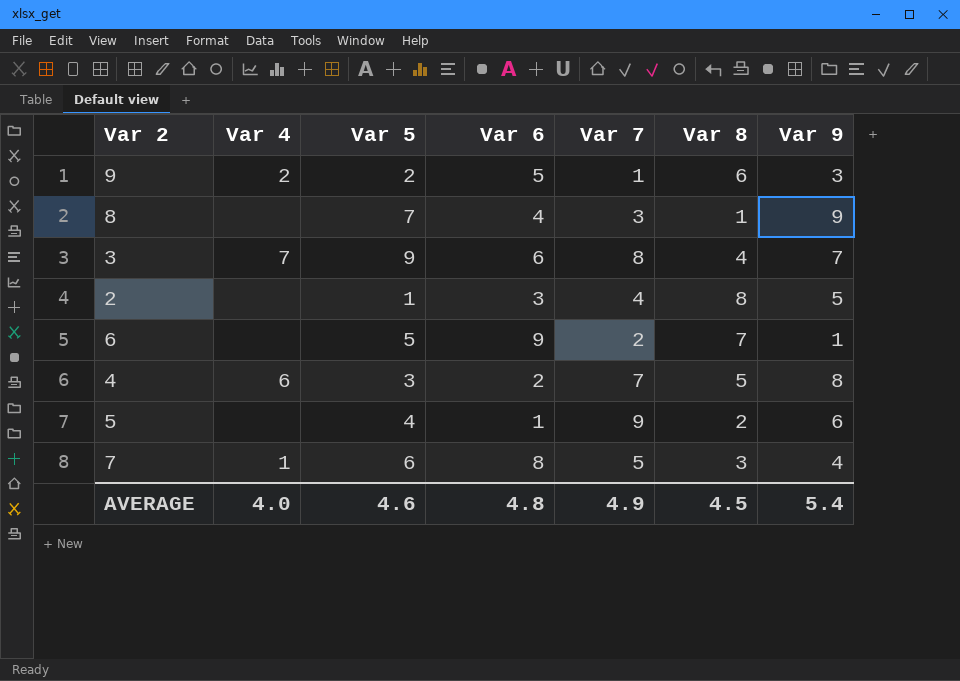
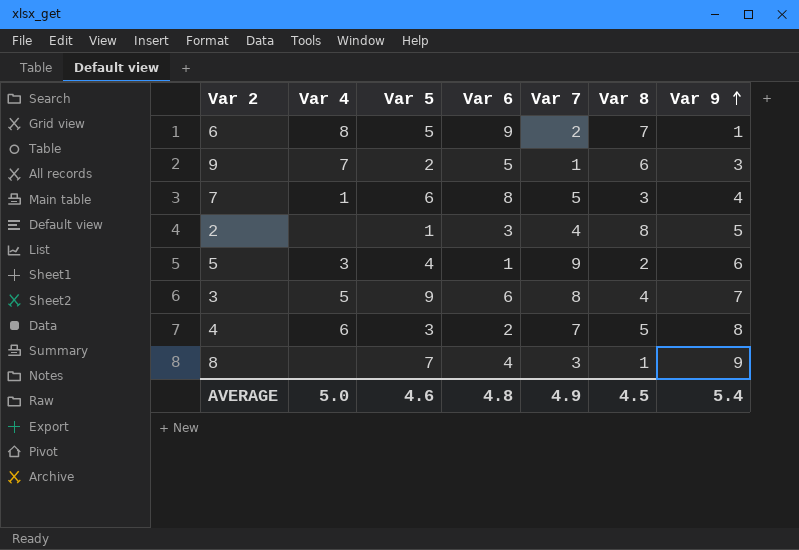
row order: none -> Var 9 ascending
6 | Var 4: none -> 8
9 | Var 4: 2 -> 7
5 | Var 4: none -> 3
3 | Var 4: 7 -> 5
AVERAGE | Var 4: 4.0 -> 5.0

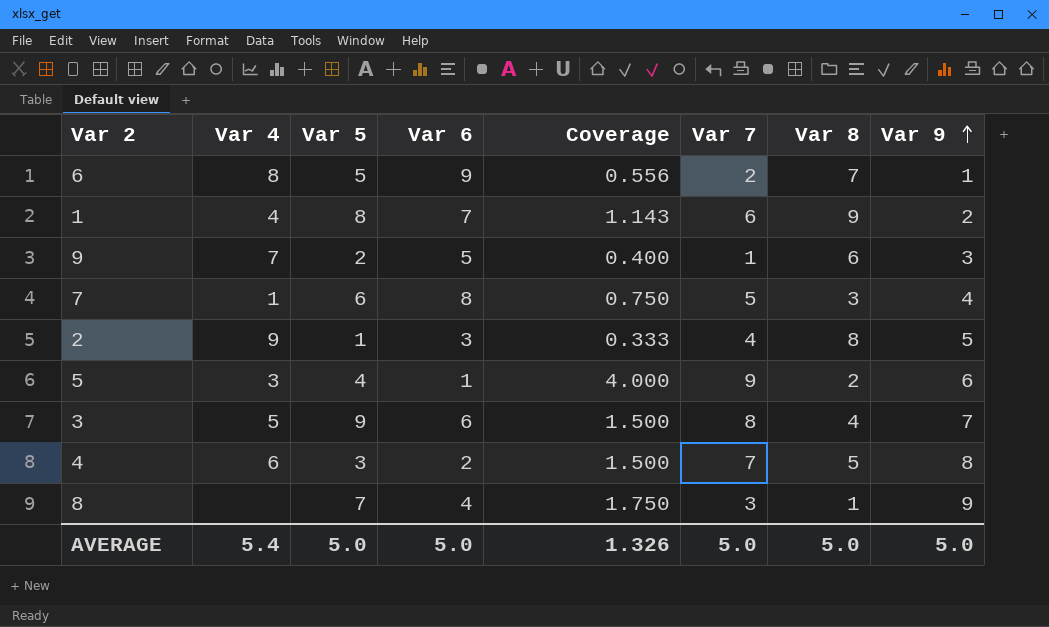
column Coverage | formula: none -> [Var 5] / [Var 6]
row 1: none -> 4 | 8 | 7 | 1.143 | 6 | 9 | 2
2 | Var 4: none -> 9
AVERAGE | Var 4: 5.0 -> 5.4
AVERAGE | Var 5: 4.6 -> 5.0
AVERAGE | Var 6: 4.8 -> 5.0
AVERAGE | Var 7: 4.9 -> 5.0
AVERAGE | Var 8: 4.5 -> 5.0
AVERAGE | Var 9: 5.4 -> 5.0

